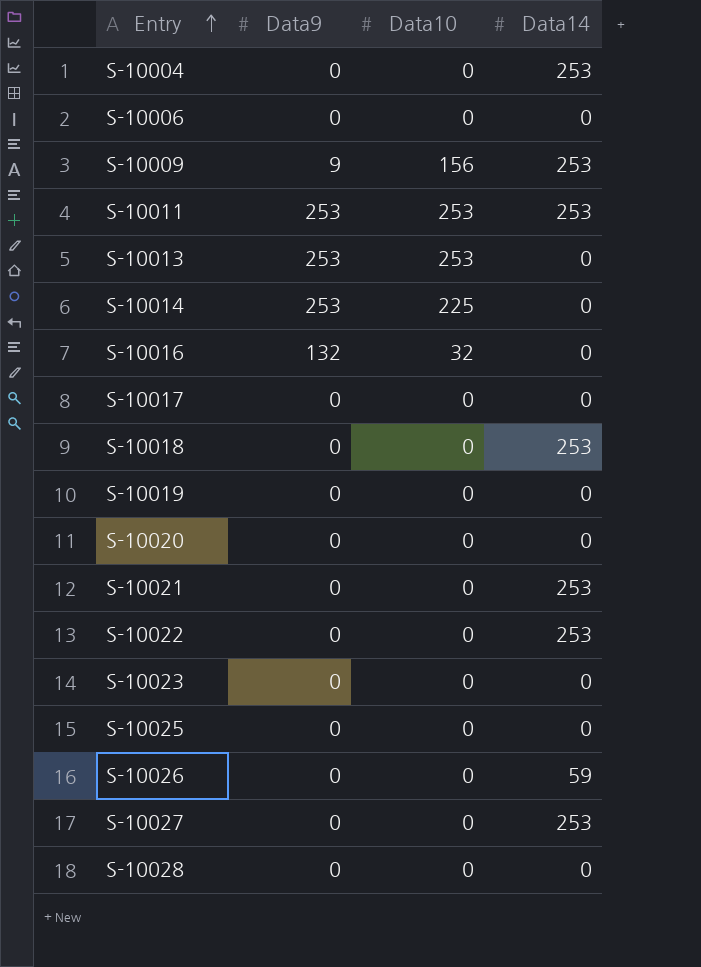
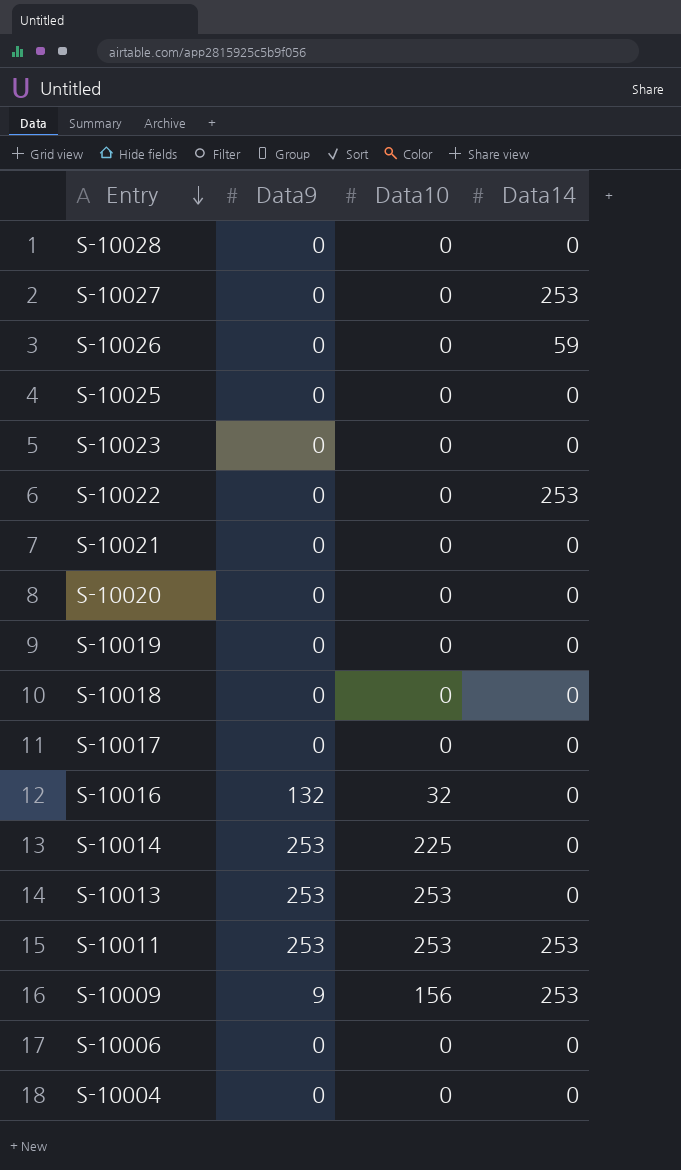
row order: Entry ascending -> Entry descending
S-10021 | Data14: 253 -> 0
S-10018 | Data14: 253 -> 0
S-10004 | Data14: 253 -> 0

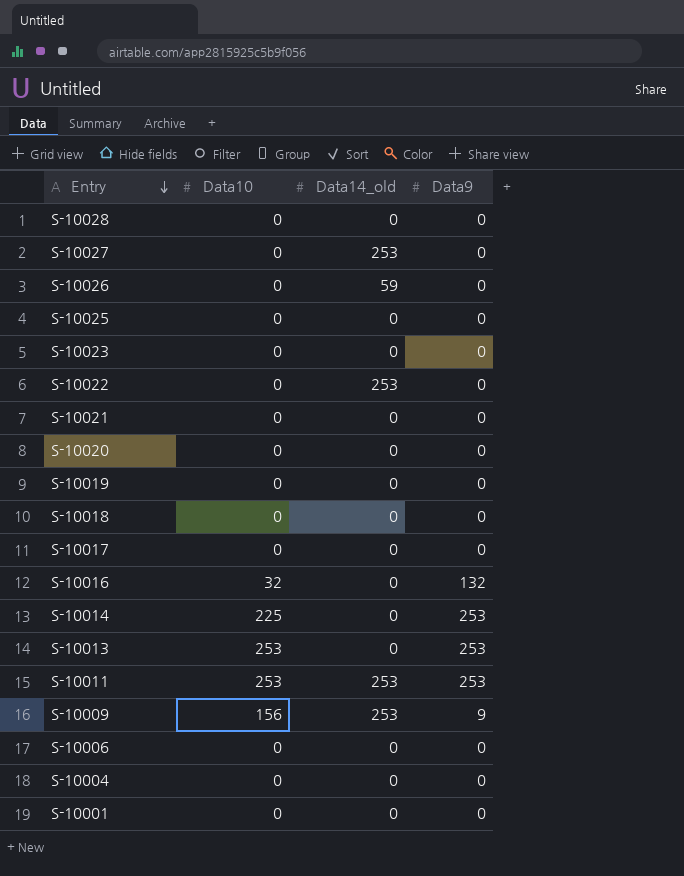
column name: Data14 -> Data14_old
column Data9 | position: 2 -> 4
row S-10001: none -> 0 | 0 | 0

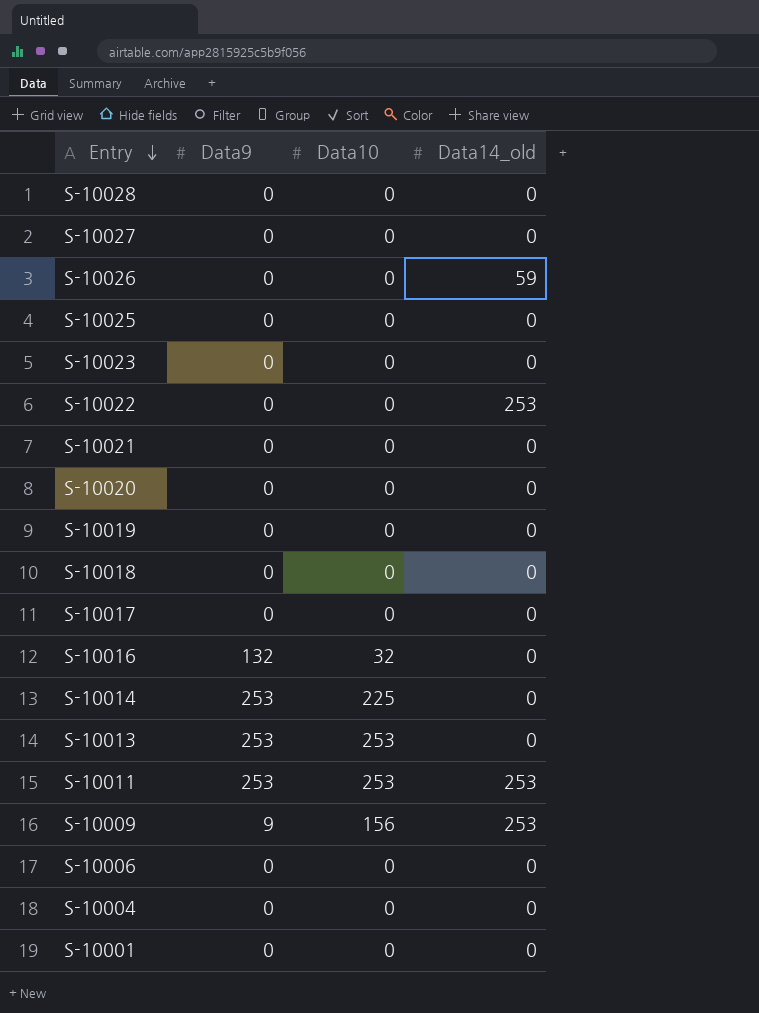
column Data9 | position: 4 -> 2
S-10027 | Data14_old: 253 -> 0

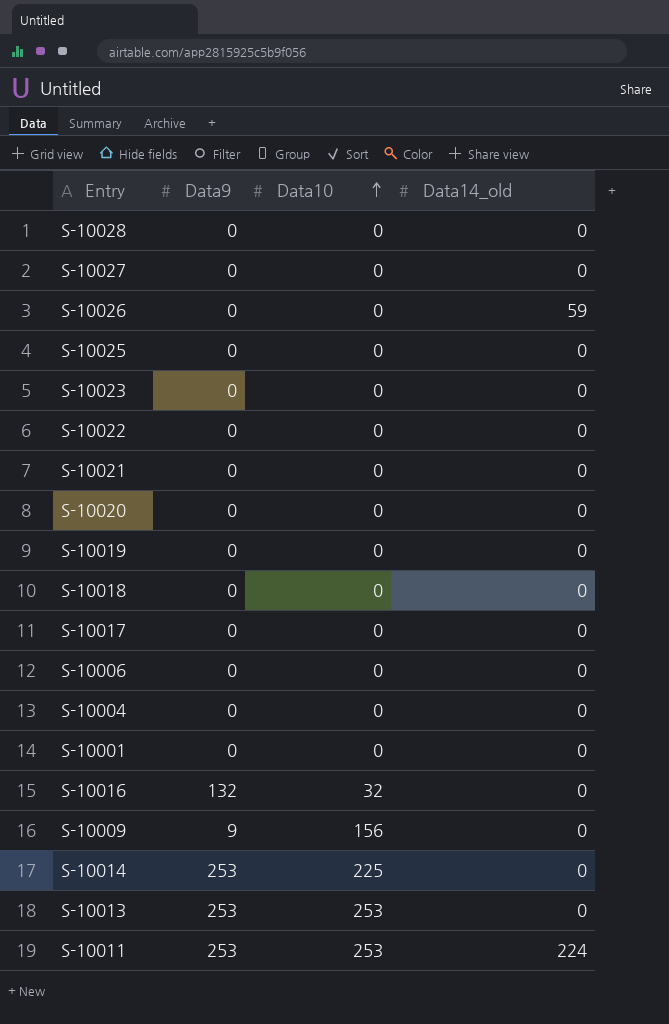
row order: Entry descending -> Data10 ascending
S-10022 | Data14_old: 253 -> 0
S-10009 | Data14_old: 253 -> 0
S-10011 | Data14_old: 253 -> 224

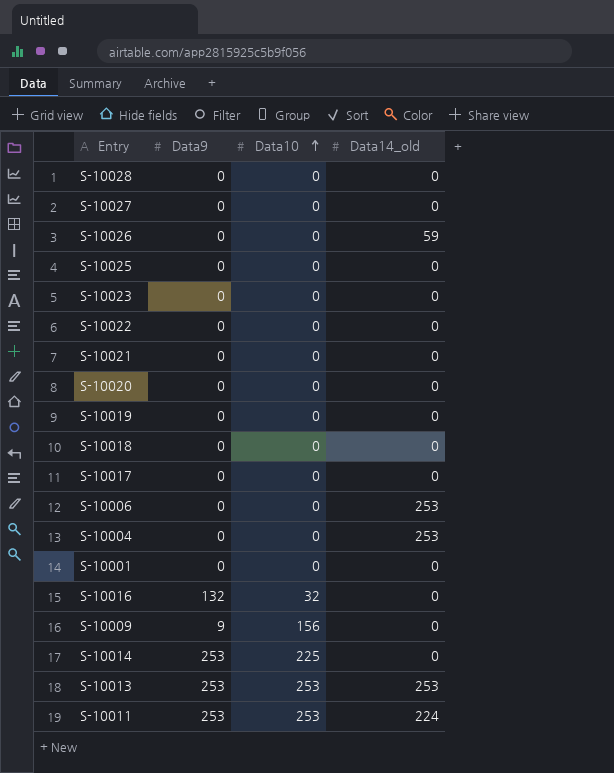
S-10006 | Data14_old: 0 -> 253
S-10004 | Data14_old: 0 -> 253
S-10013 | Data14_old: 0 -> 253

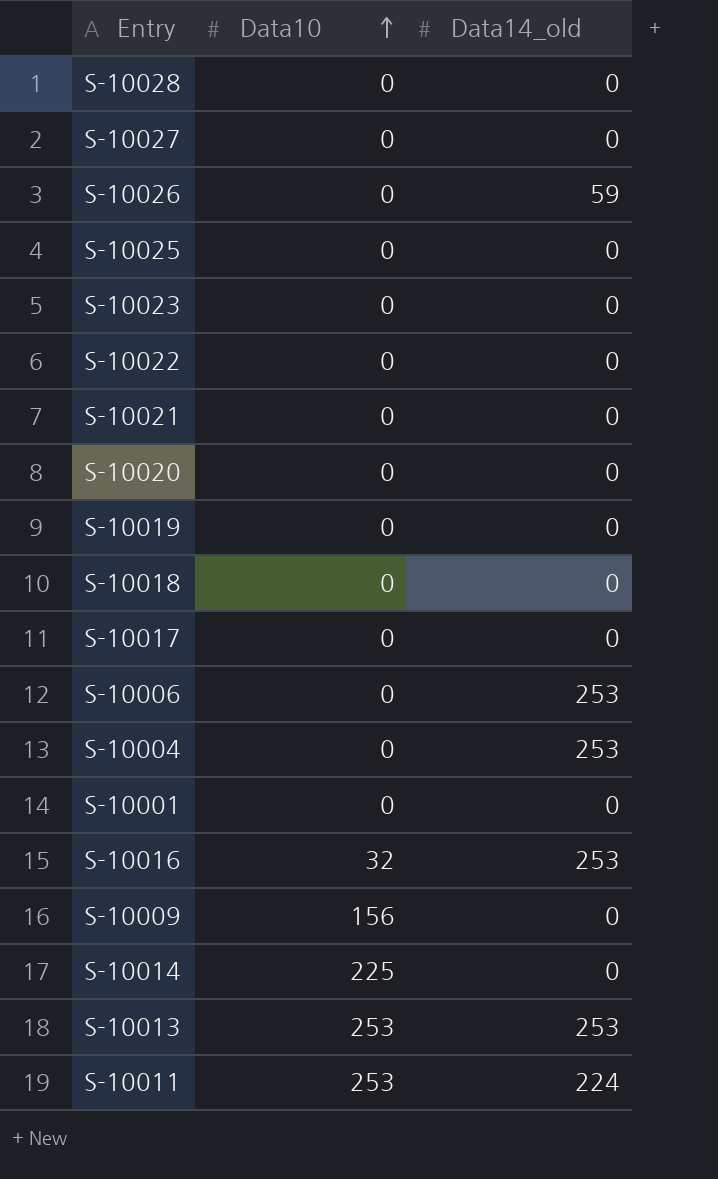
column Data9 | position: 2 -> none
S-10016 | Data14_old: 0 -> 253

